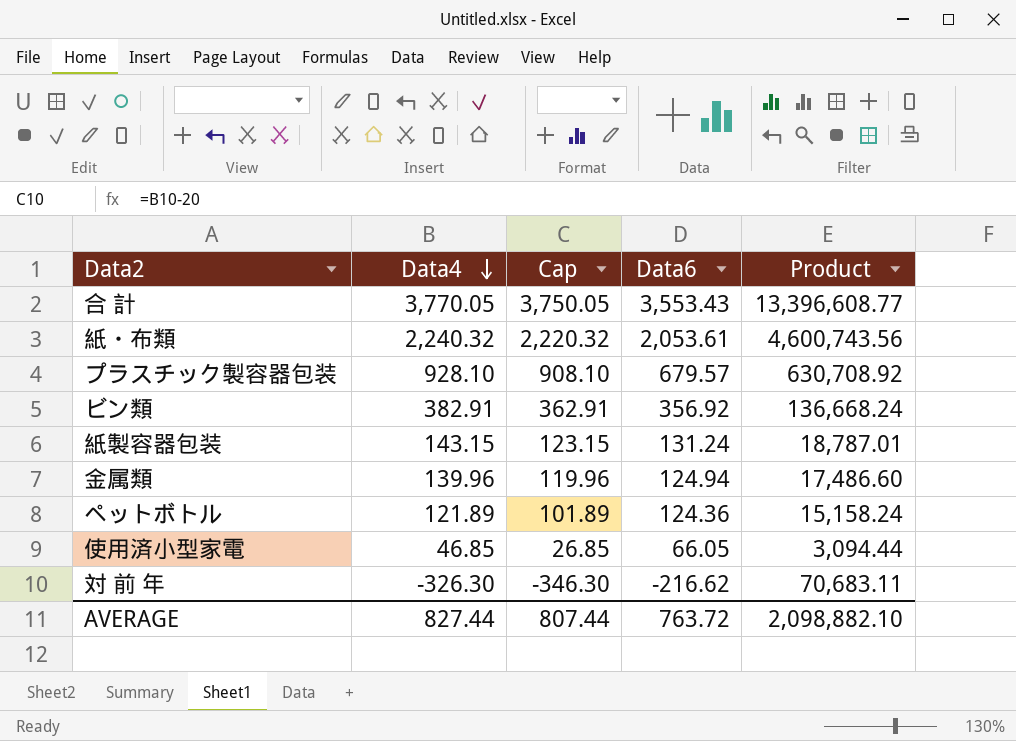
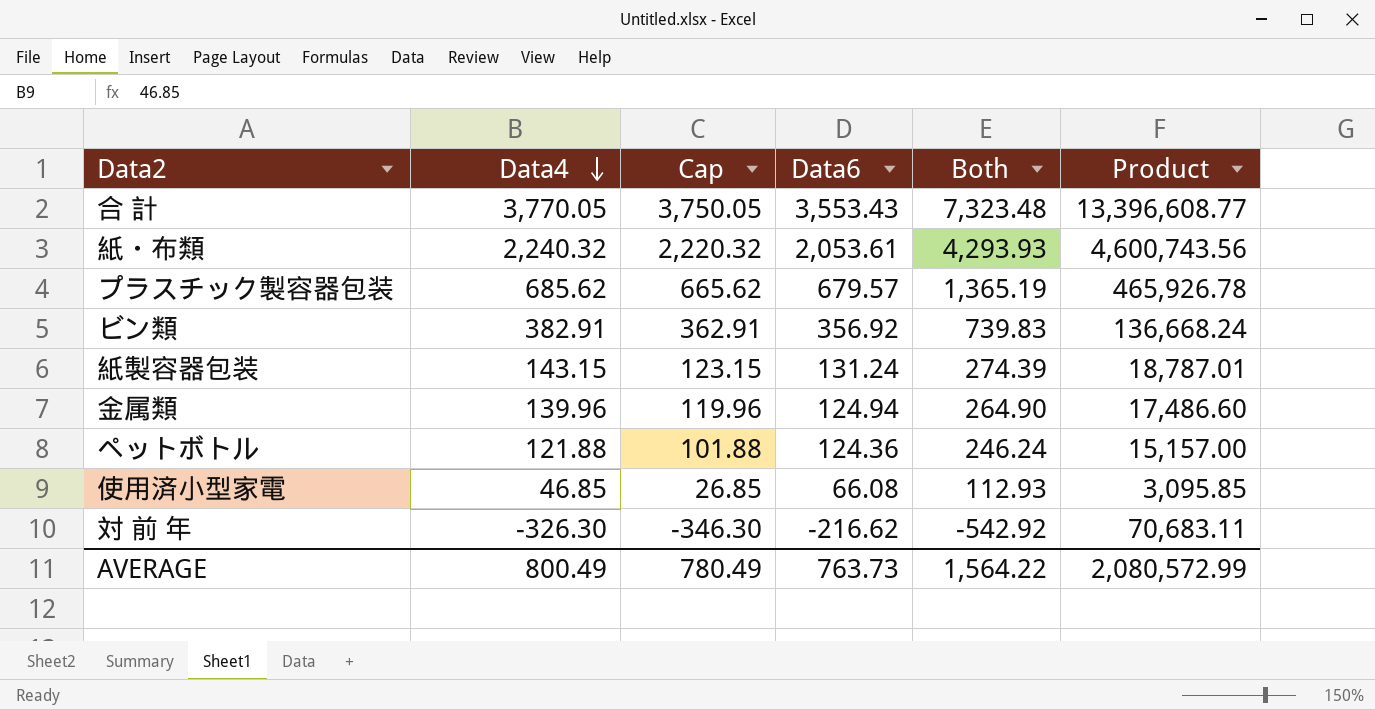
column Both | formula: none -> [Data4] + [Data6]
プラスチック製容器包装 | Data4: 928.10 -> 685.62
プラスチック製容器包装 | Cap: 908.10 -> 665.62
プラスチック製容器包装 | Product: 630,708.92 -> 465,926.78
ペットボトル | Data4: 121.89 -> 121.88
ペットボトル | Cap: 101.89 -> 101.88
ペットボトル | Product: 15,158.24 -> 15,157.00
使用済小型家電 | Data6: 66.05 -> 66.08
使用済小型家電 | Product: 3,094.44 -> 3,095.85
AVERAGE | Data4: 827.44 -> 800.49
AVERAGE | Cap: 807.44 -> 780.49
AVERAGE | Data6: 763.72 -> 763.73
AVERAGE | Product: 2,098,882.10 -> 2,080,572.99

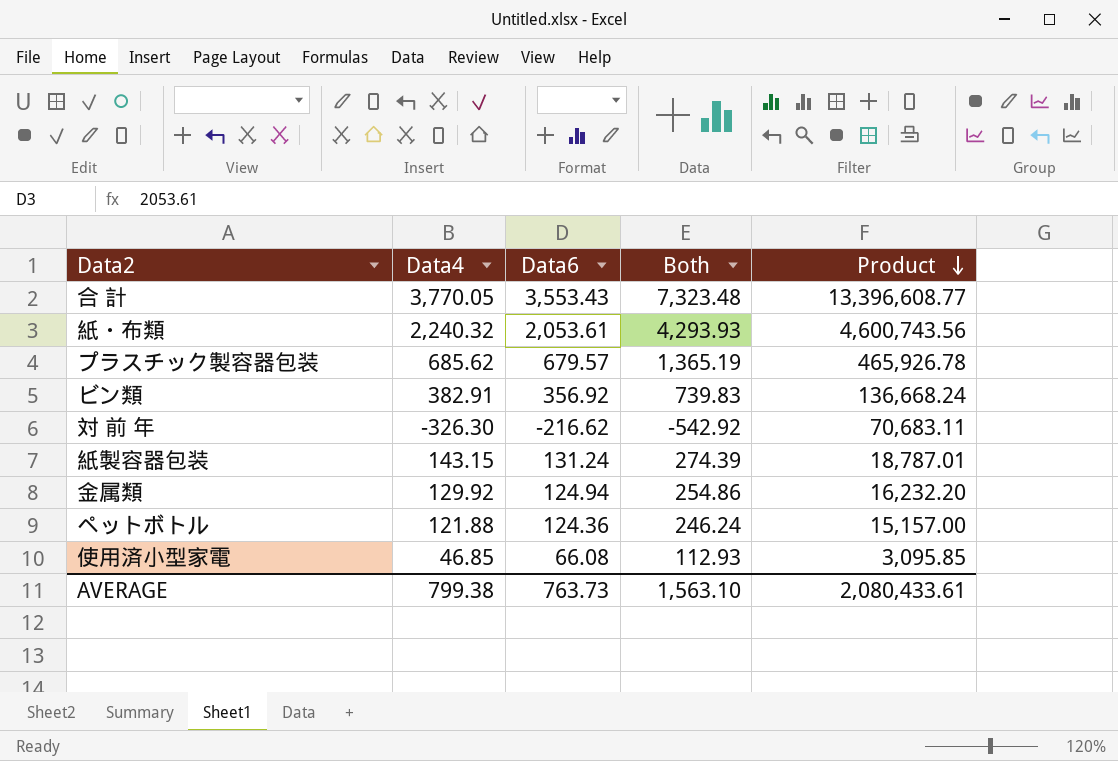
row order: Data4 descending -> Product descending
column Cap | formula: [Data4] - 20 -> none
金属類 | Data4: 139.96 -> 129.92
金属類 | Both: 264.90 -> 254.86
金属類 | Product: 17,486.60 -> 16,232.20
AVERAGE | Data4: 800.49 -> 799.38
AVERAGE | Both: 1,564.22 -> 1,563.10
AVERAGE | Product: 2,080,572.99 -> 2,080,433.61

